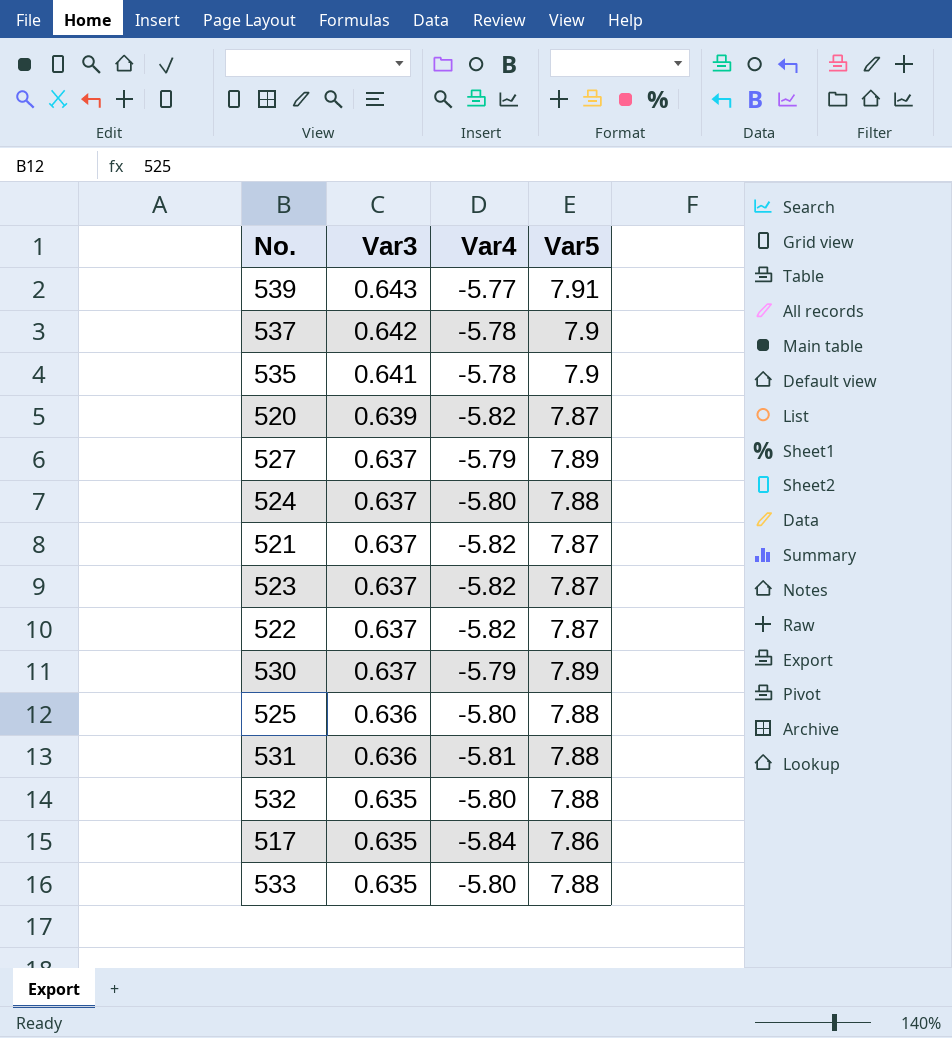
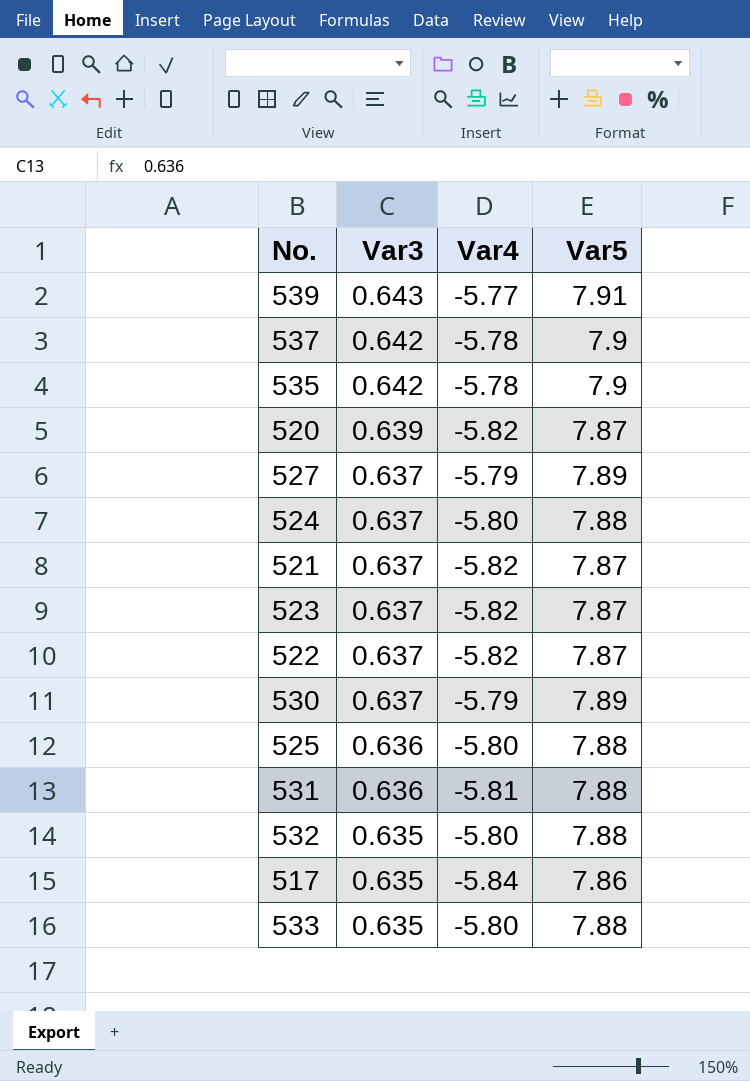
535 | Var3: 0.641 -> 0.642

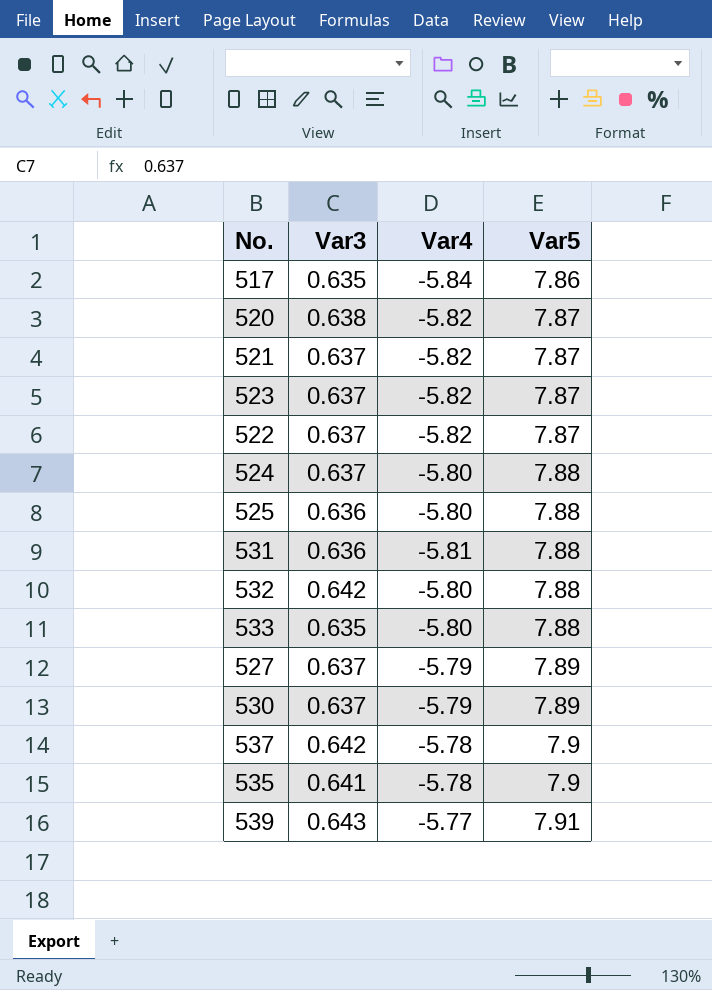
row order: Var3 descending -> Var5 ascending
520 | Var3: 0.639 -> 0.638
532 | Var3: 0.635 -> 0.642
535 | Var3: 0.642 -> 0.641

